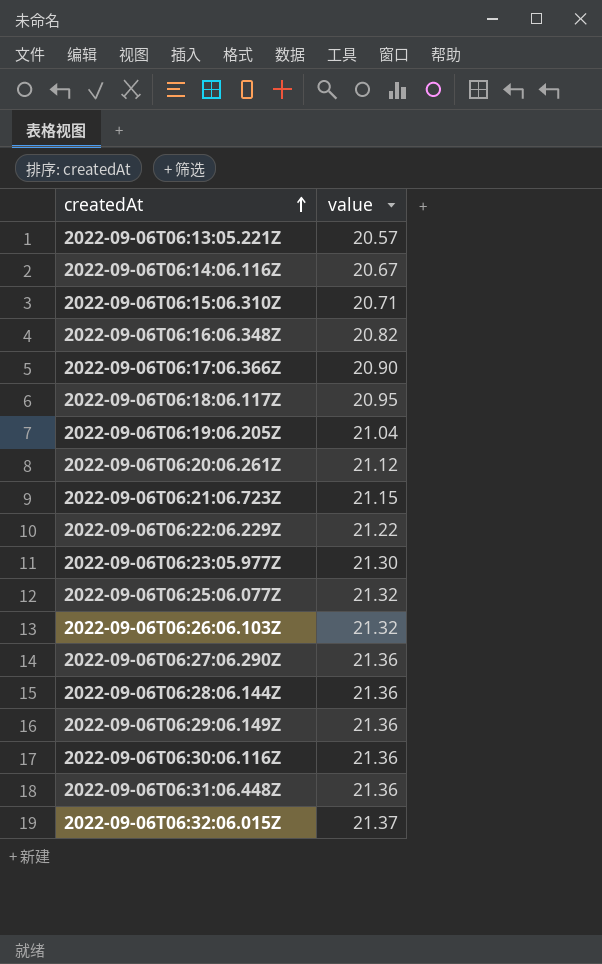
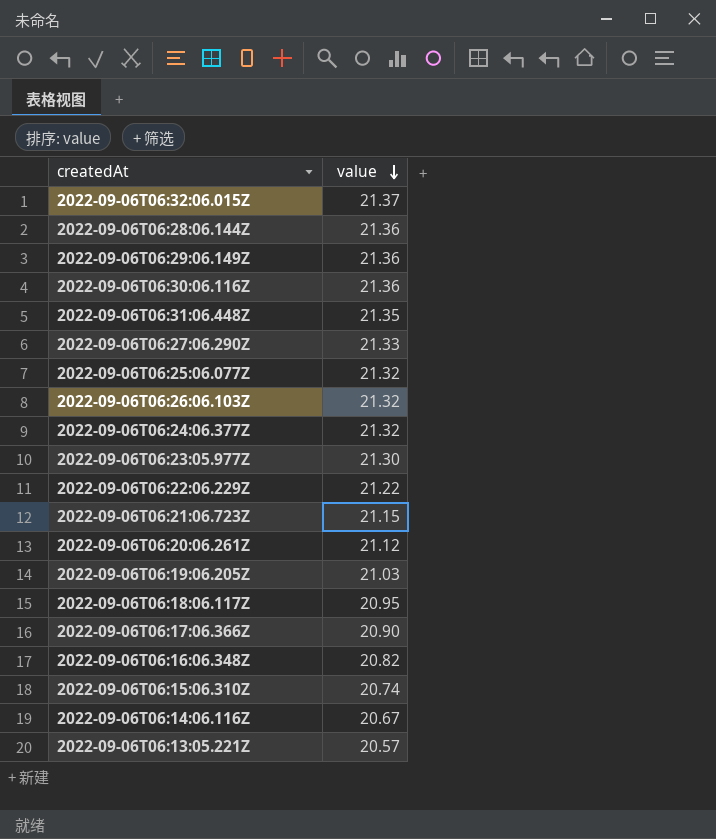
row order: createdAt ascending -> value descending
2022-09-06T06:31:06.448Z | value: 21.36 -> 21.35
2022-09-06T06:27:06.290Z | value: 21.36 -> 21.33
row 2022-09-06T06:24:06.377Z: none -> 21.32
2022-09-06T06:19:06.205Z | value: 21.04 -> 21.03
2022-09-06T06:15:06.310Z | value: 20.71 -> 20.74

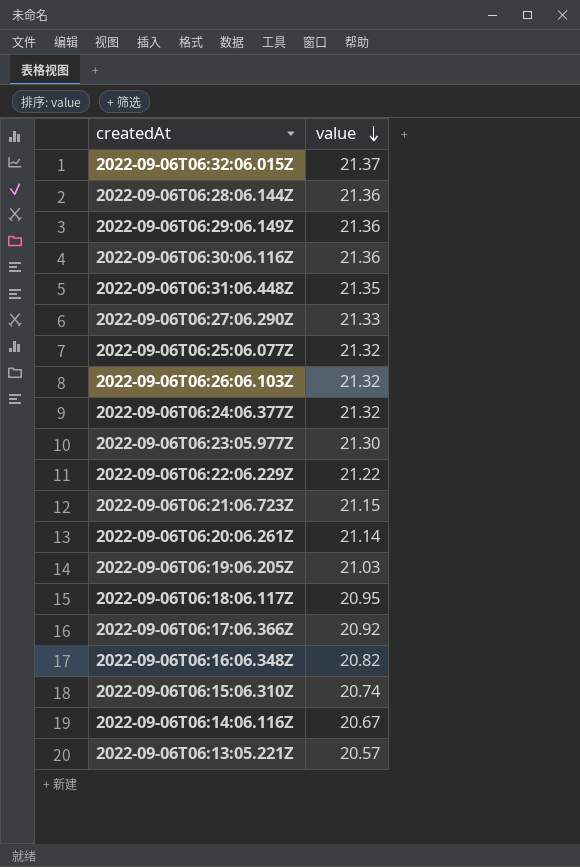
2022-09-06T06:20:06.261Z | value: 21.12 -> 21.14
2022-09-06T06:17:06.366Z | value: 20.90 -> 20.92

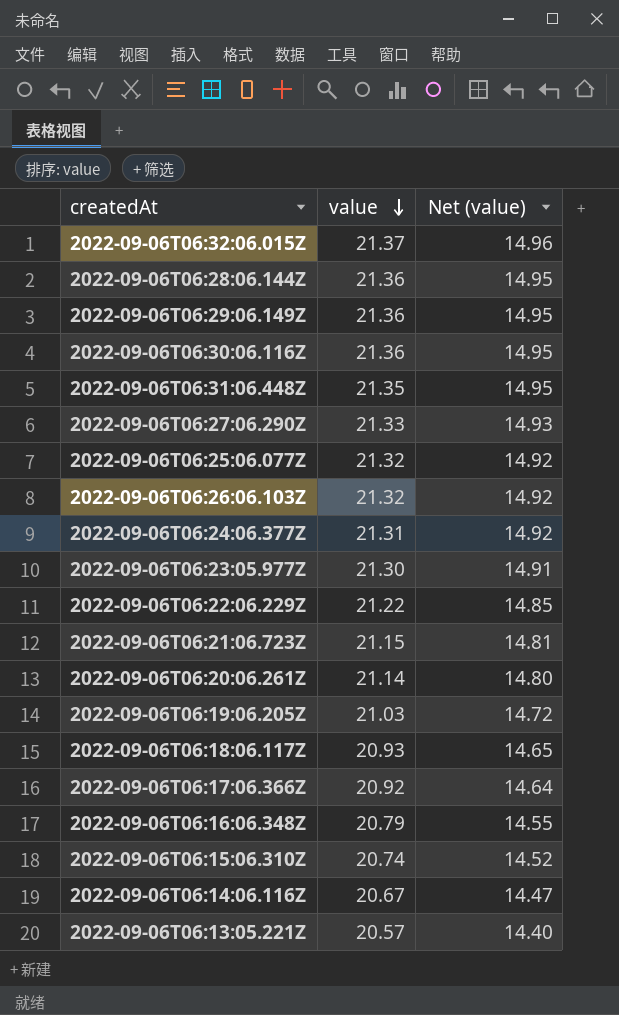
column Net (value) | formula: none -> [value] * 0.7
2022-09-06T06:24:06.377Z | value: 21.32 -> 21.31
2022-09-06T06:18:06.117Z | value: 20.95 -> 20.93
2022-09-06T06:16:06.348Z | value: 20.82 -> 20.79

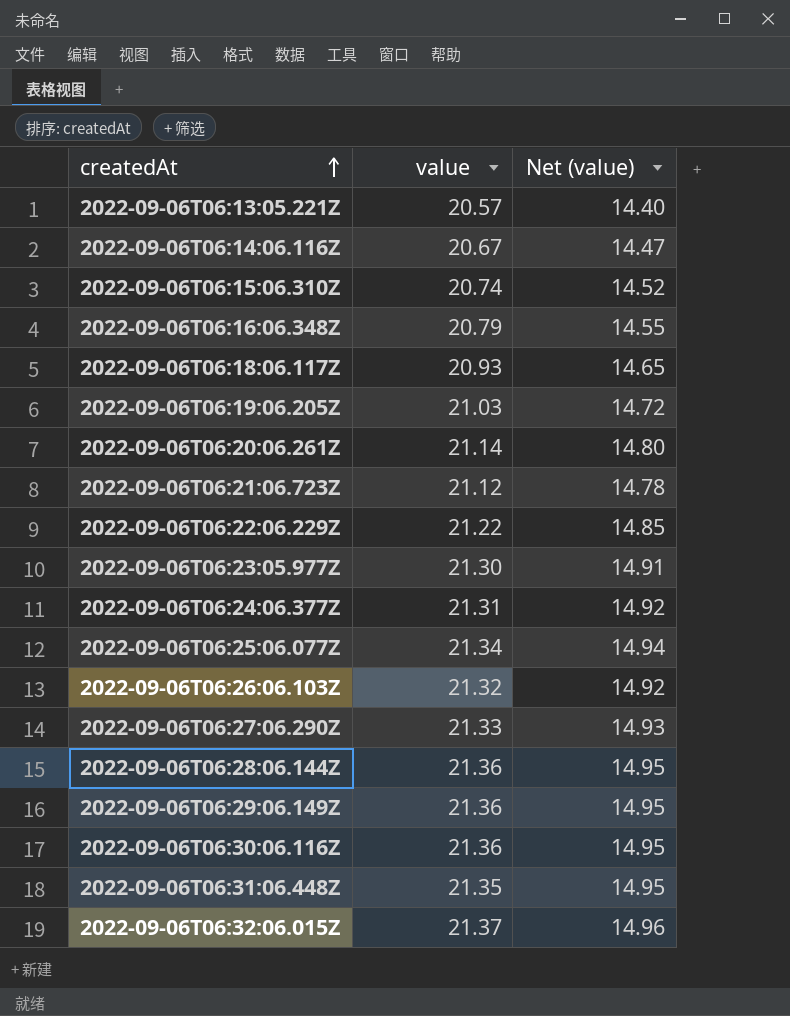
row order: value descending -> createdAt ascending
row 2022-09-06T06:17:06.366Z: 20.92 | 14.64 -> none
2022-09-06T06:21:06.723Z | value: 21.15 -> 21.12
2022-09-06T06:21:06.723Z | Net (value): 14.81 -> 14.78
2022-09-06T06:25:06.077Z | value: 21.32 -> 21.34
2022-09-06T06:25:06.077Z | Net (value): 14.92 -> 14.94

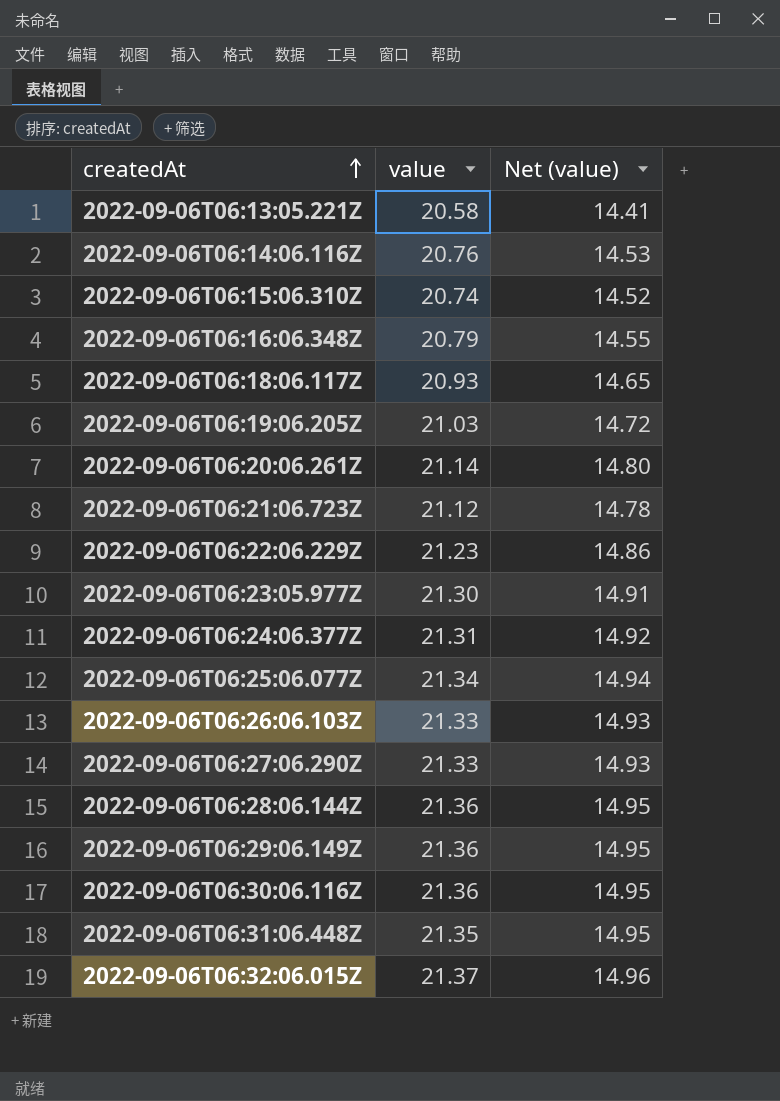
2022-09-06T06:13:05.221Z | value: 20.57 -> 20.58
2022-09-06T06:13:05.221Z | Net (value): 14.40 -> 14.41
2022-09-06T06:14:06.116Z | value: 20.67 -> 20.76
2022-09-06T06:14:06.116Z | Net (value): 14.47 -> 14.53
2022-09-06T06:22:06.229Z | value: 21.22 -> 21.23
2022-09-06T06:22:06.229Z | Net (value): 14.85 -> 14.86
2022-09-06T06:26:06.103Z | value: 21.32 -> 21.33
2022-09-06T06:26:06.103Z | Net (value): 14.92 -> 14.93

